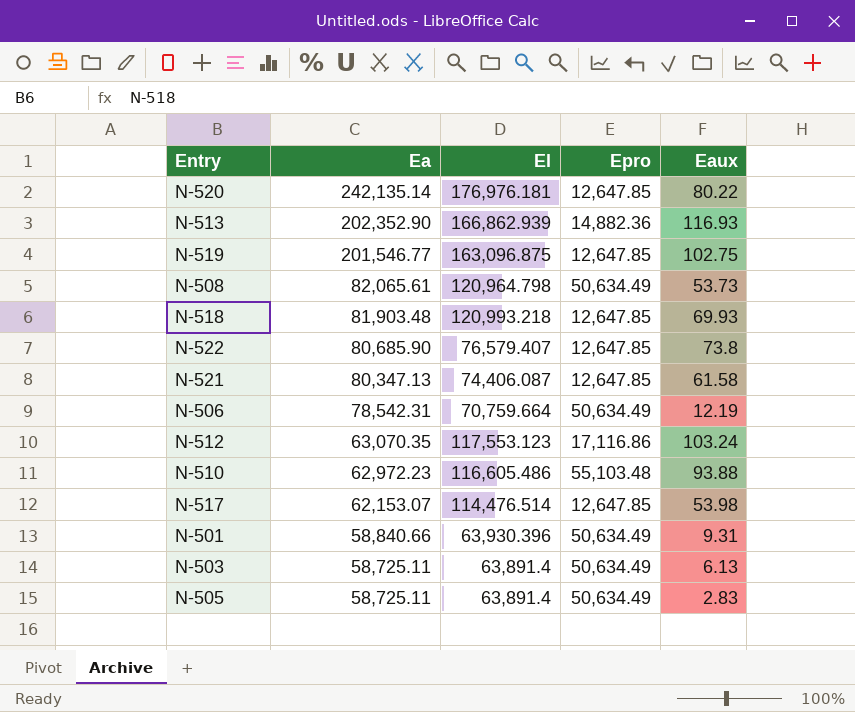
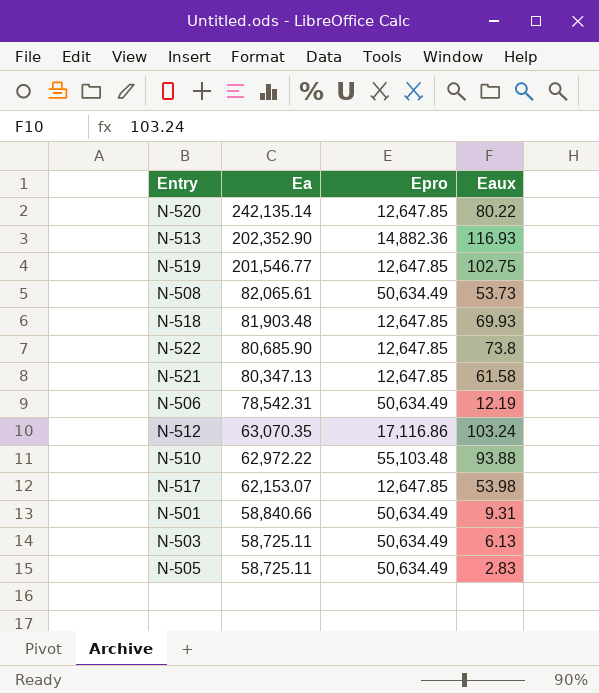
column El | position: 3 -> none
N-510 | Ea: 62,972.23 -> 62,972.22

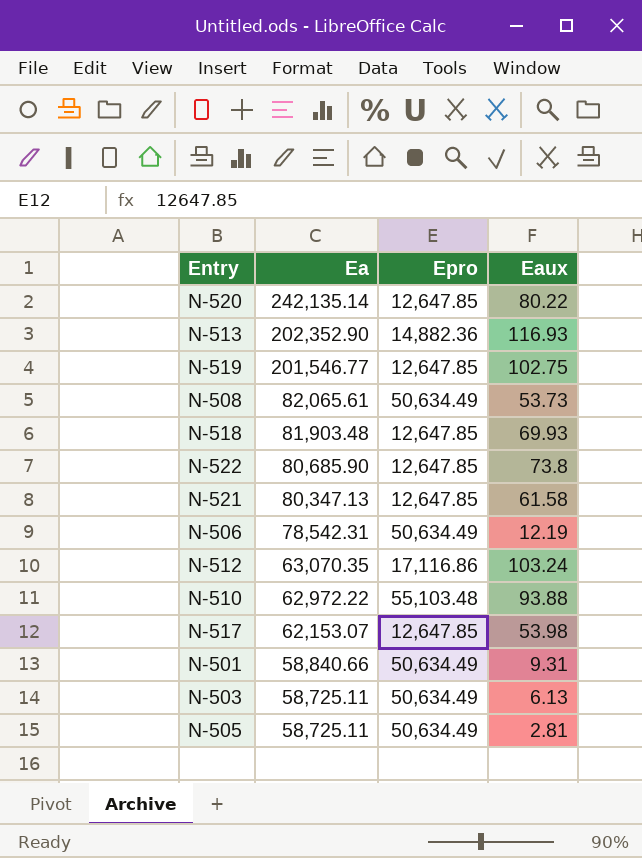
N-505 | Eaux: 2.83 -> 2.81

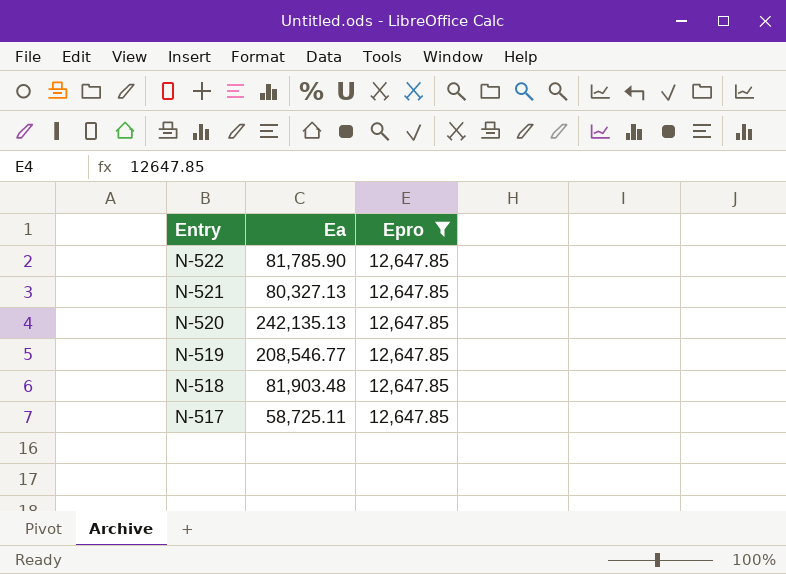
filter: none -> Epro = 12,647.85
row order: Ea descending -> Entry descending
column Eaux | position: 4 -> none
N-522 | Ea: 80,685.90 -> 81,785.90
N-521 | Ea: 80,347.13 -> 80,327.13
N-520 | Ea: 242,135.14 -> 242,135.13
N-519 | Ea: 201,546.77 -> 208,546.77
N-517 | Ea: 62,153.07 -> 58,725.11

